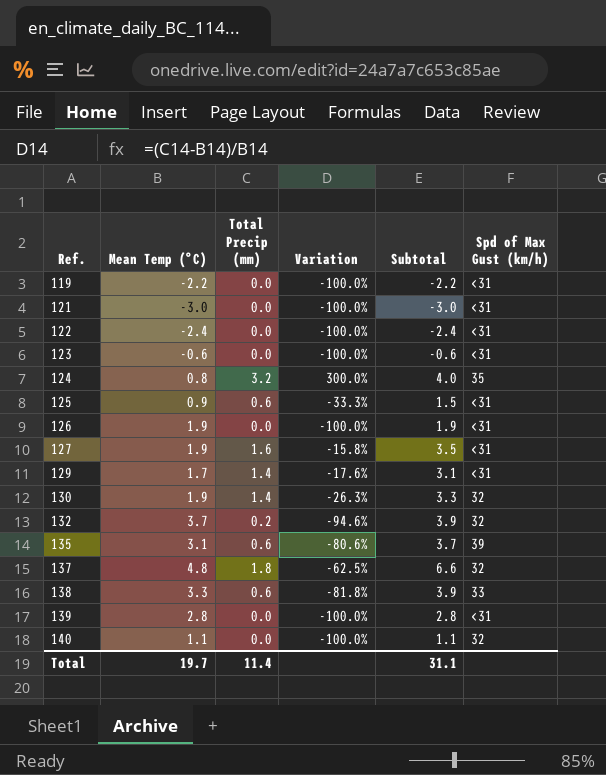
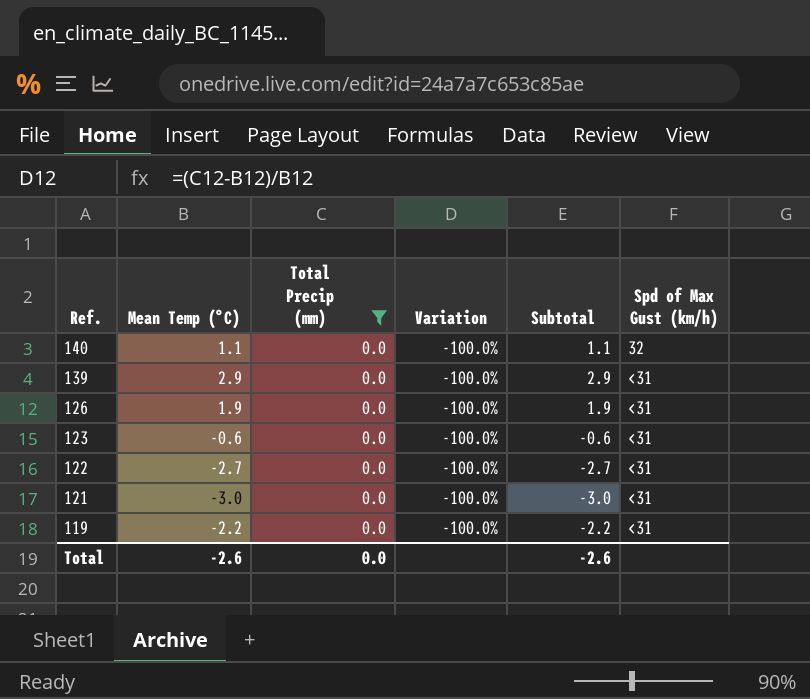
filter: none -> Total Precip (mm) = 0.0
row order: Ref. ascending -> Ref. descending
139 | Mean Temp (°C): 2.8 -> 2.9
139 | Subtotal: 2.8 -> 2.9
122 | Mean Temp (°C): -2.4 -> -2.7
122 | Subtotal: -2.4 -> -2.7
Total | Mean Temp (°C): 19.7 -> -2.6
Total | Total Precip (mm): 11.4 -> 0.0
Total | Subtotal: 31.1 -> -2.6

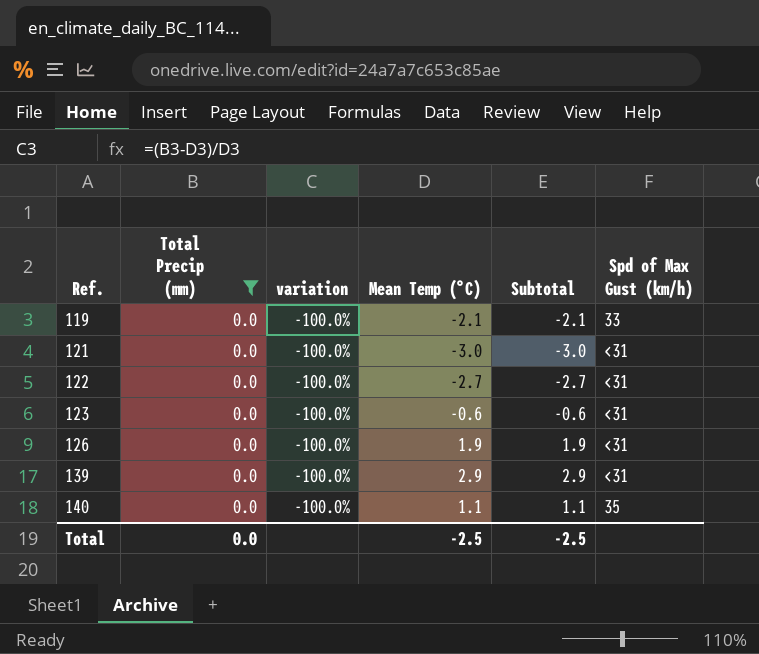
row order: Ref. descending -> Ref. ascending
column name: Variation -> variation
column Mean Temp (°C) | position: 2 -> 4
119 | Mean Temp (°C): -2.2 -> -2.1
119 | Subtotal: -2.2 -> -2.1
119 | Spd of Max Gust (km/h): <31 -> 33
140 | Spd of Max Gust (km/h): 32 -> 35
Total | Mean Temp (°C): -2.6 -> -2.5
Total | Subtotal: -2.6 -> -2.5

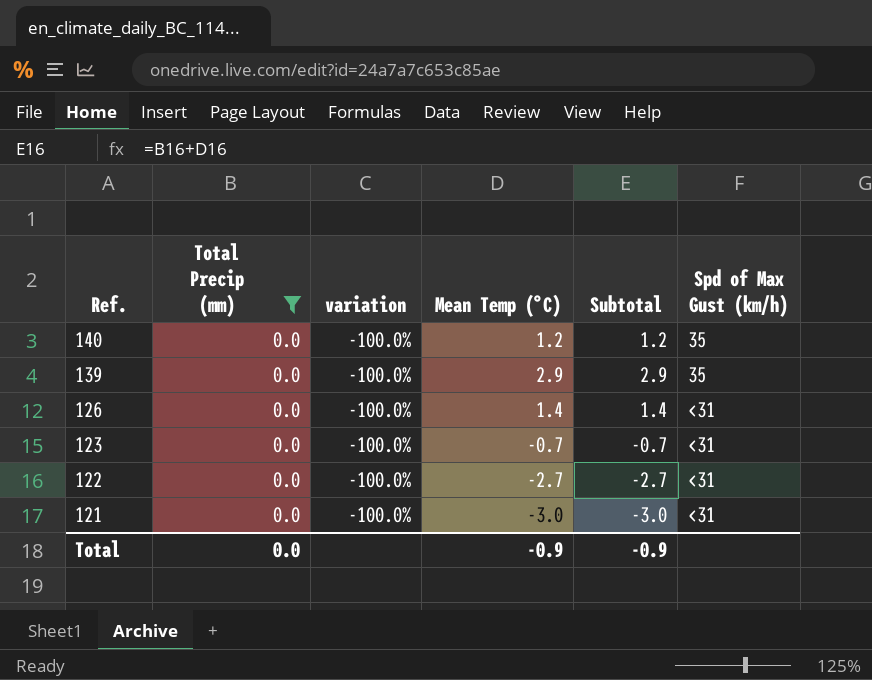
row order: Ref. ascending -> Ref. descending
row 119: 0.0 | -100.0% | -2.1 | -2.1 | 33 -> none
140 | Mean Temp (°C): 1.1 -> 1.2
140 | Subtotal: 1.1 -> 1.2
139 | Spd of Max Gust (km/h): <31 -> 35
126 | Mean Temp (°C): 1.9 -> 1.4
126 | Subtotal: 1.9 -> 1.4
123 | Mean Temp (°C): -0.6 -> -0.7
123 | Subtotal: -0.6 -> -0.7
Total | Mean Temp (°C): -2.5 -> -0.9
Total | Subtotal: -2.5 -> -0.9

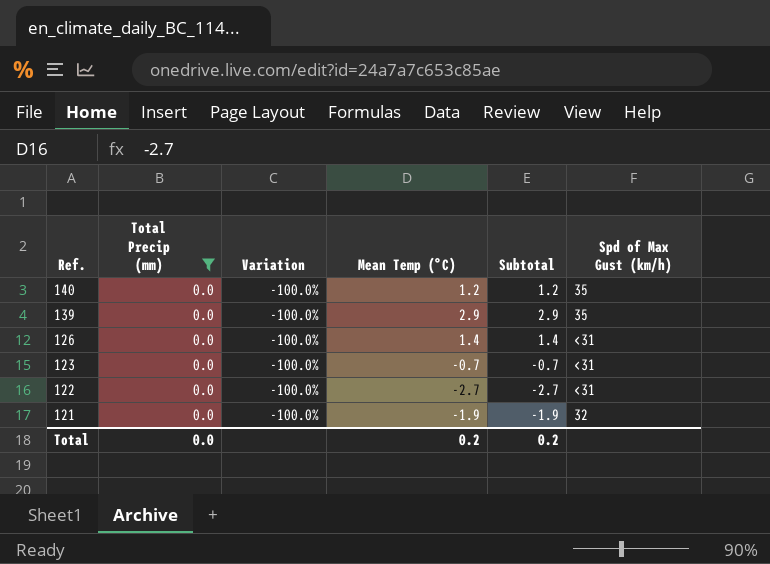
column name: variation -> Variation
121 | Mean Temp (°C): -3.0 -> -1.9
121 | Subtotal: -3.0 -> -1.9
121 | Spd of Max Gust (km/h): <31 -> 32
Total | Mean Temp (°C): -0.9 -> 0.2
Total | Subtotal: -0.9 -> 0.2

